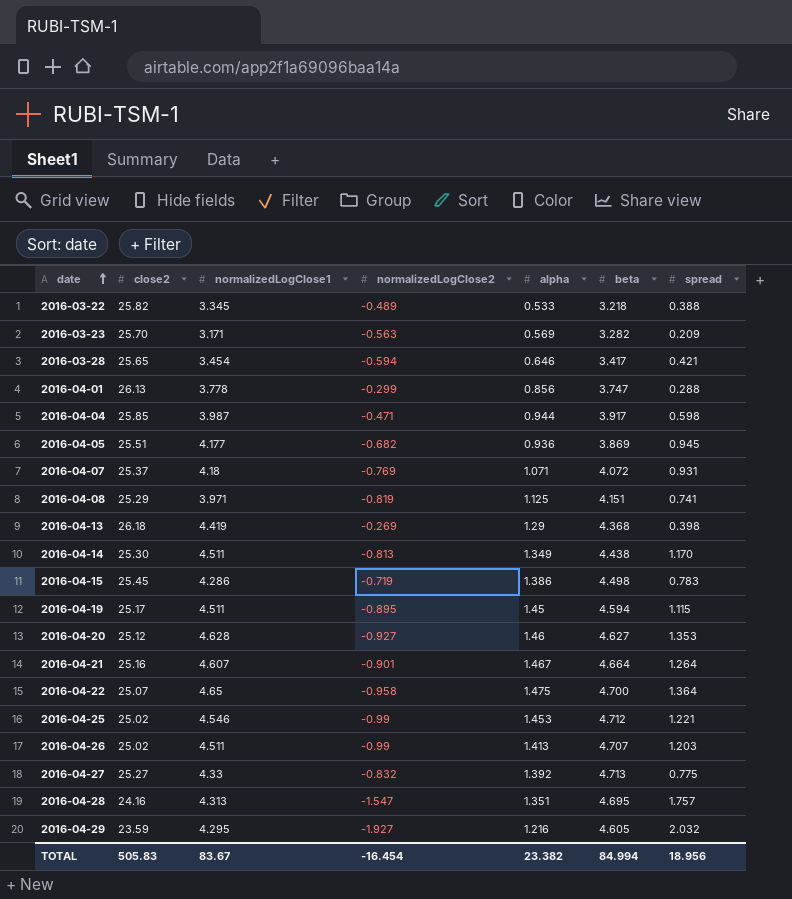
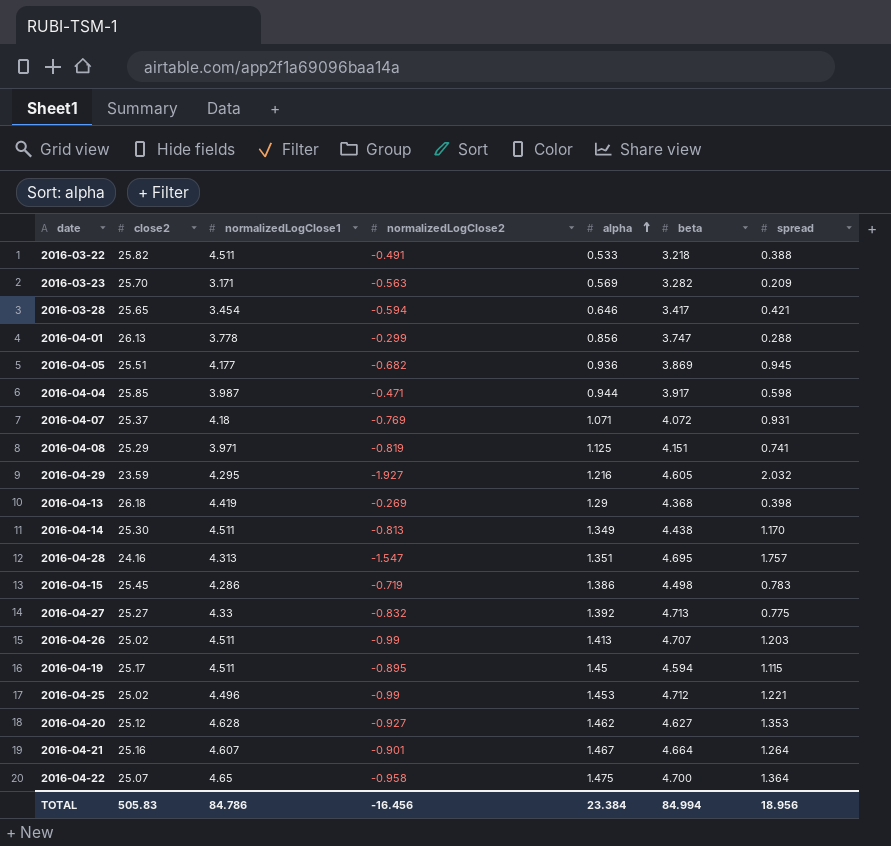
row order: date ascending -> alpha ascending
2016-03-22 | normalizedLogClose1: 3.345 -> 4.511
2016-03-22 | normalizedLogClose2: -0.489 -> -0.491
2016-04-25 | normalizedLogClose1: 4.546 -> 4.496
2016-04-20 | alpha: 1.46 -> 1.462
TOTAL | normalizedLogClose1: 83.67 -> 84.786
TOTAL | normalizedLogClose2: -16.454 -> -16.456
TOTAL | alpha: 23.382 -> 23.384

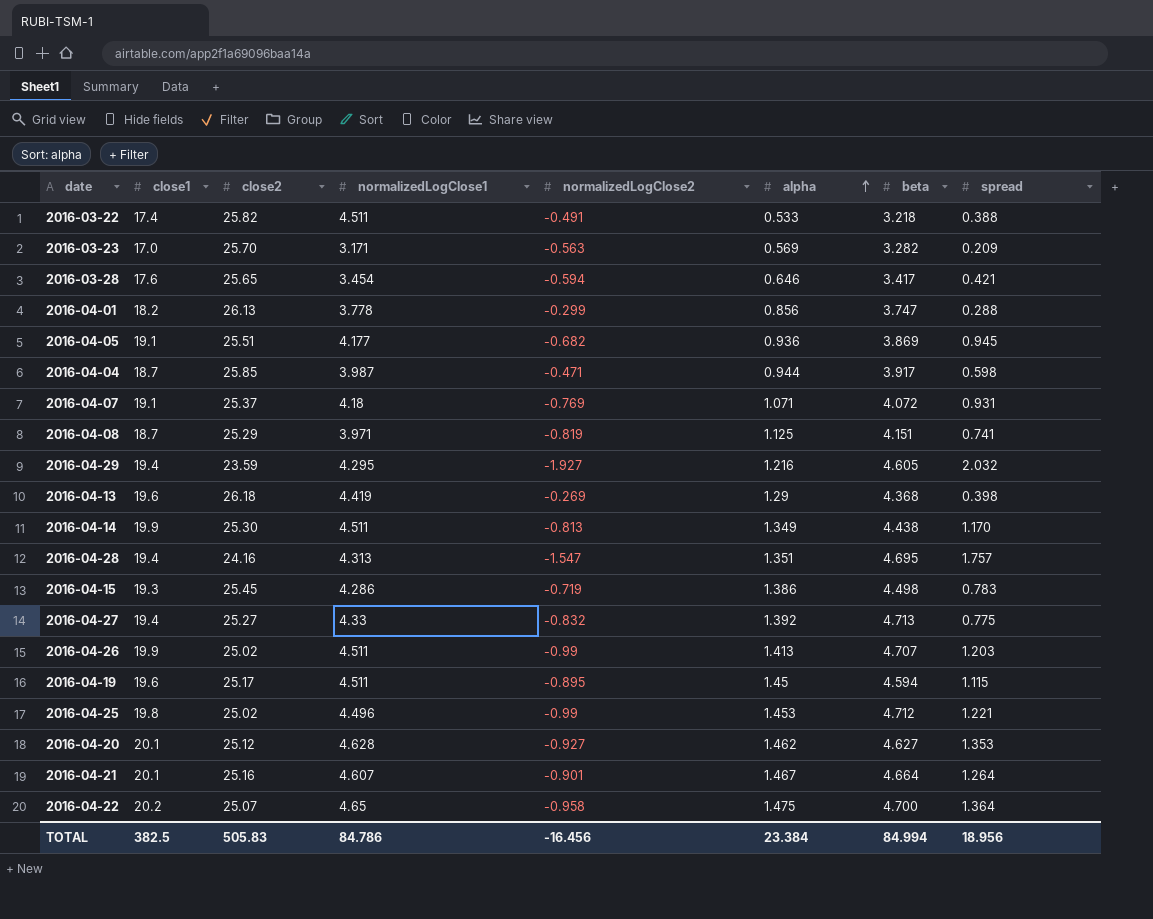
column close1 | position: none -> 2

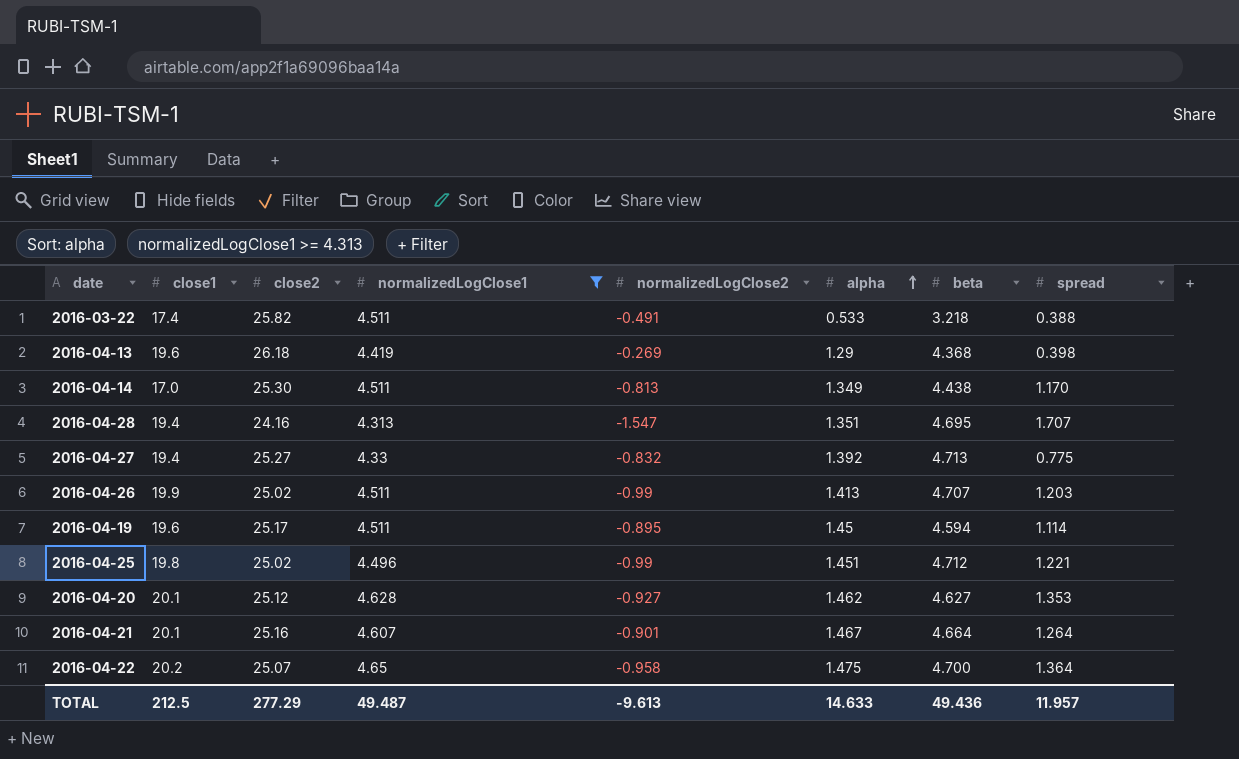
filter: none -> normalizedLogClose1 >= 4.313
2016-04-14 | close1: 19.9 -> 17.0
2016-04-28 | spread: 1.757 -> 1.707
2016-04-19 | spread: 1.115 -> 1.114
2016-04-25 | alpha: 1.453 -> 1.451
TOTAL | close1: 382.5 -> 212.5
TOTAL | close2: 505.83 -> 277.29
TOTAL | normalizedLogClose1: 84.786 -> 49.487
TOTAL | normalizedLogClose2: -16.456 -> -9.613
TOTAL | alpha: 23.384 -> 14.633
TOTAL | beta: 84.994 -> 49.436
TOTAL | spread: 18.956 -> 11.957

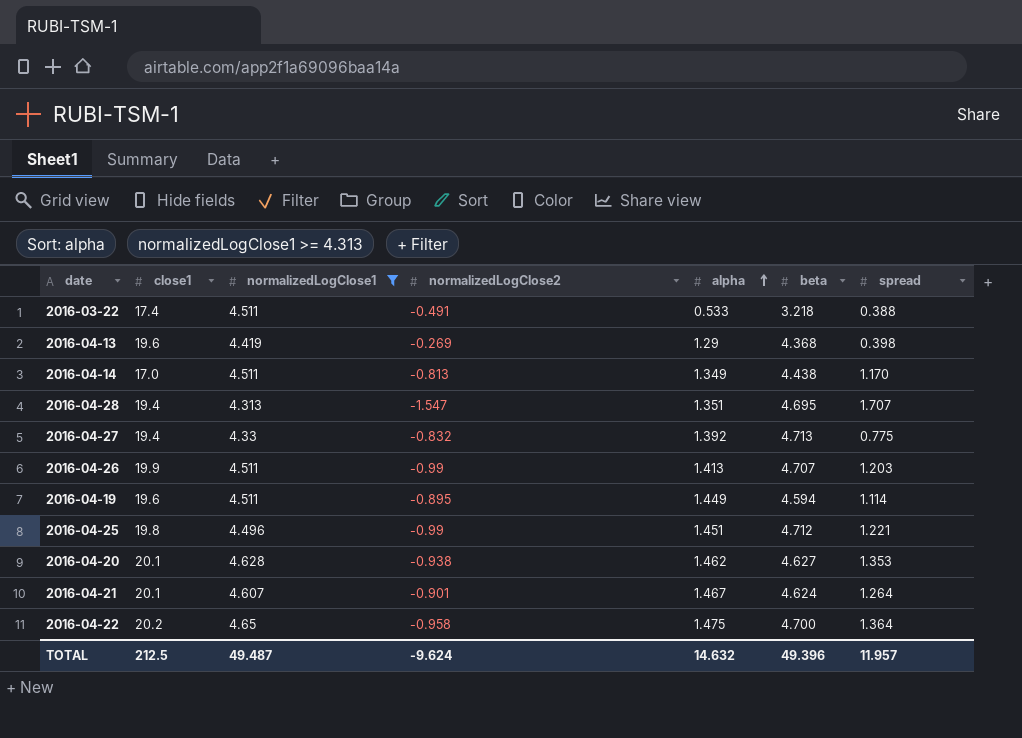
column close2 | position: 3 -> none
2016-04-19 | alpha: 1.45 -> 1.449
2016-04-20 | normalizedLogClose2: -0.927 -> -0.938
2016-04-21 | beta: 4.664 -> 4.624
TOTAL | normalizedLogClose2: -9.613 -> -9.624
TOTAL | alpha: 14.633 -> 14.632
TOTAL | beta: 49.436 -> 49.396

